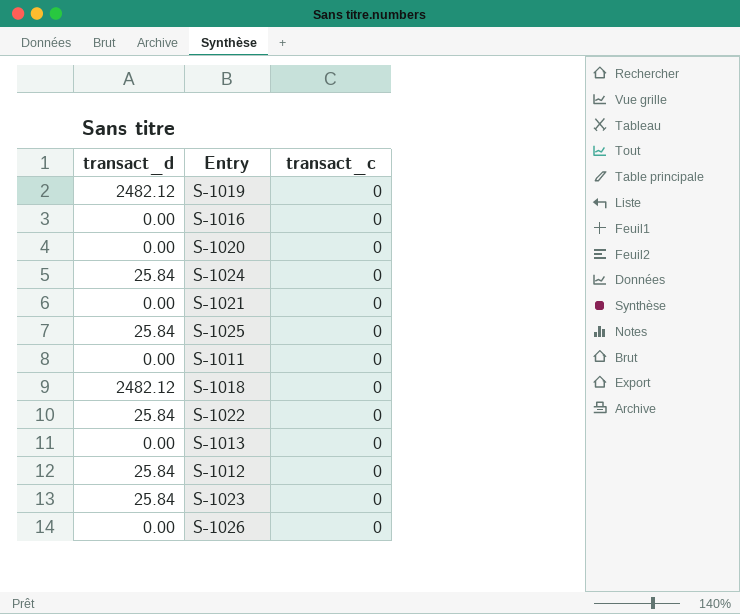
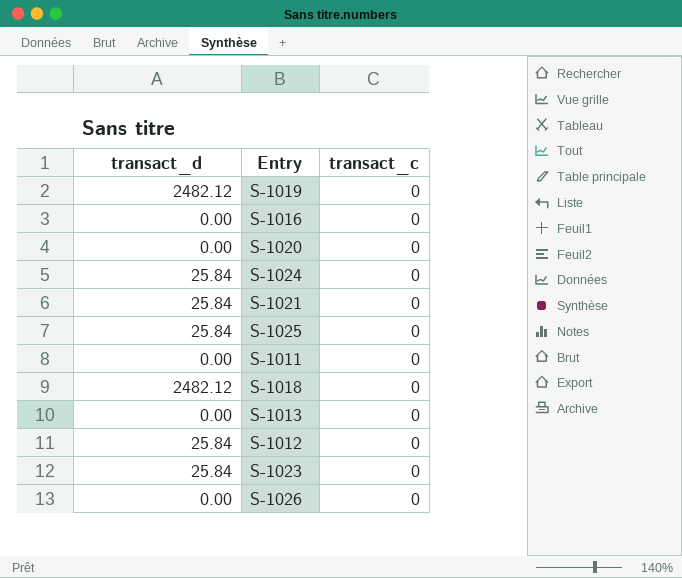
row S-1022: 25.84 | 0 -> none
S-1021 | transact_d: 0.00 -> 25.84

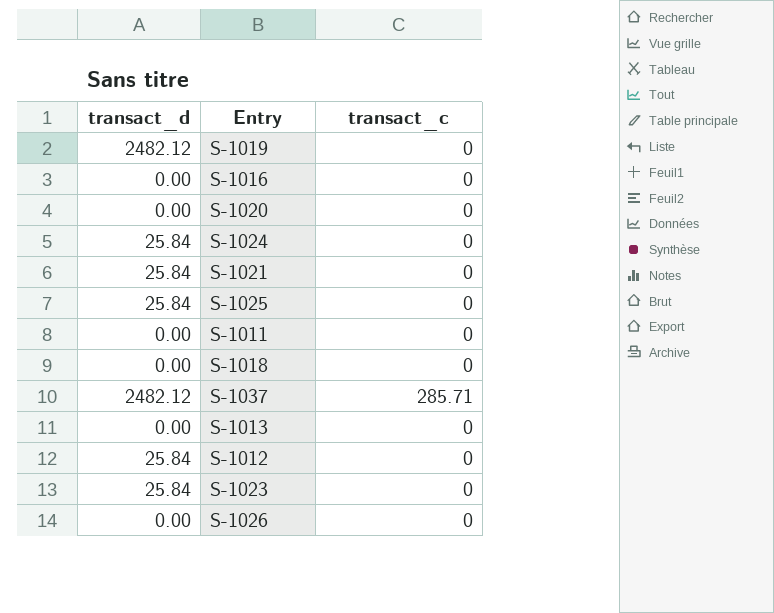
S-1018 | transact_d: 2482.12 -> 0.00
row S-1037: none -> 2482.12 | 285.71

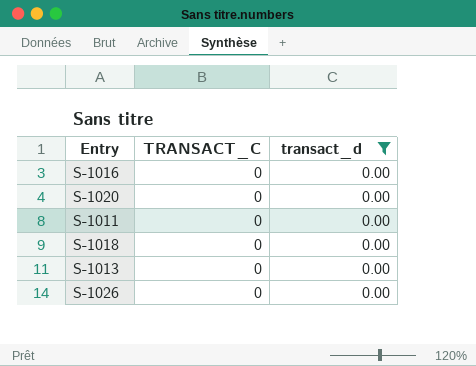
filter: none -> transact_d = 0.00
column name: transact_c -> TRANSACT_C
column transact_d | position: 1 -> 3

